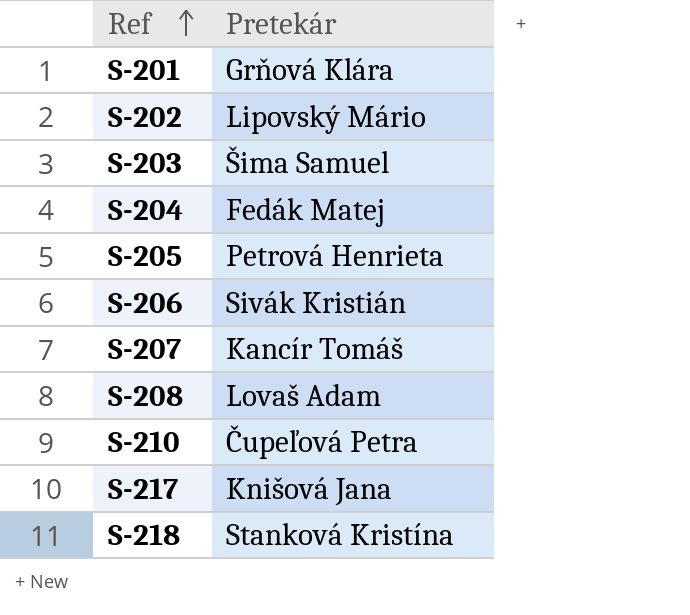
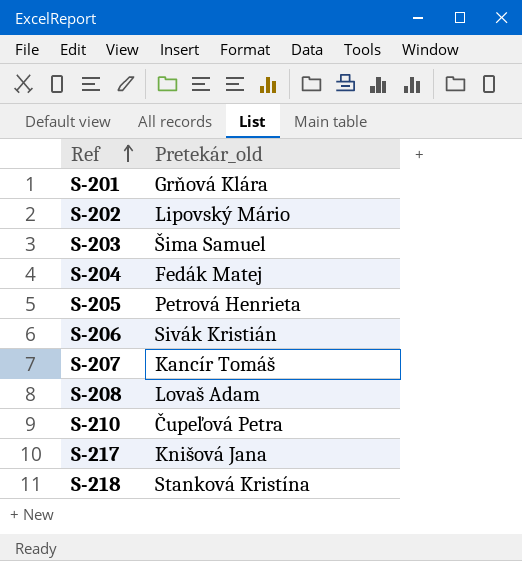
column name: Pretekár -> Pretekár_old

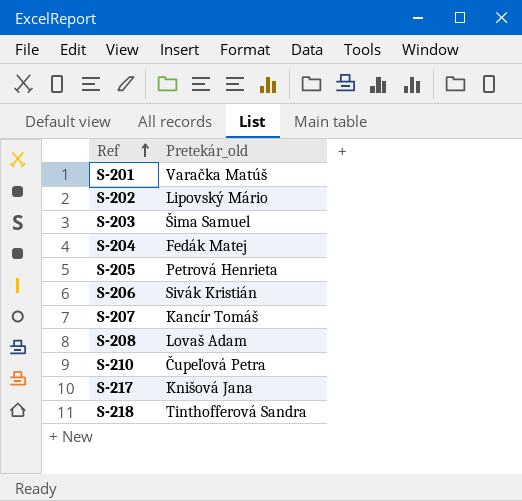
S-201 | Pretekár_old: Grňová Klára -> Varačka Matúš
S-218 | Pretekár_old: Stanková Kristína -> Tinthofferová Sandra

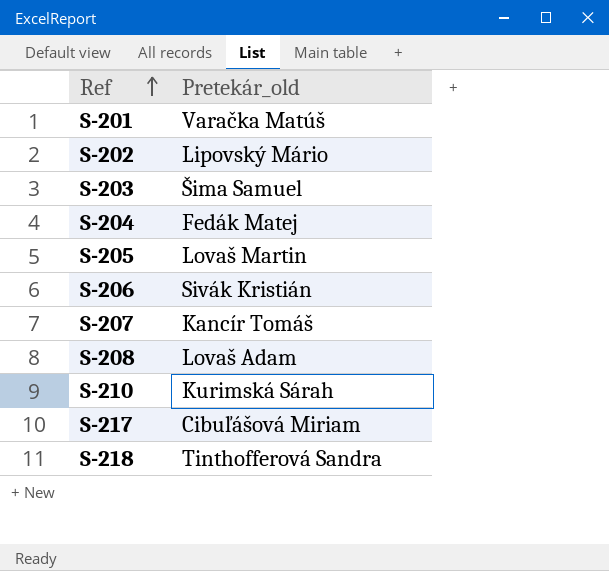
S-205 | Pretekár_old: Petrová Henrieta -> Lovaš Martin
S-210 | Pretekár_old: Čupeľová Petra -> Kurimská Sárah
S-217 | Pretekár_old: Knišová Jana -> Cibuľášová Miriam

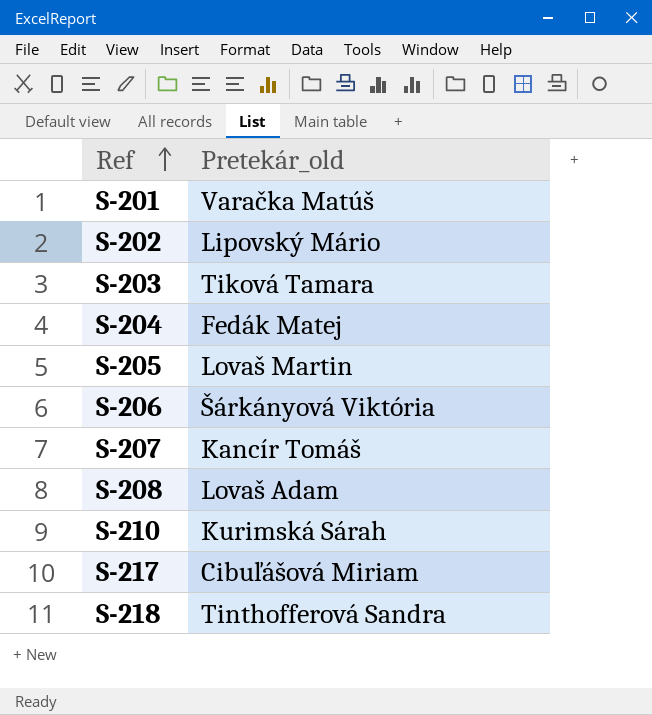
S-203 | Pretekár_old: Šima Samuel -> Tiková Tamara
S-206 | Pretekár_old: Sivák Kristián -> Šárkányová Viktória

